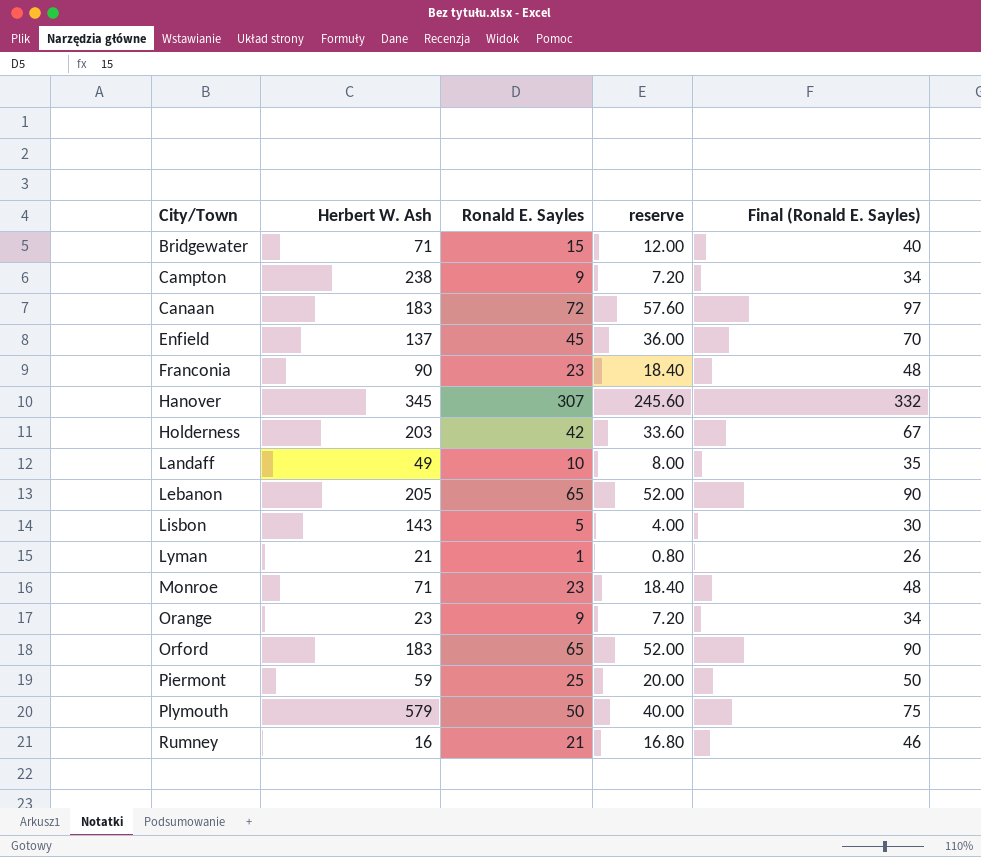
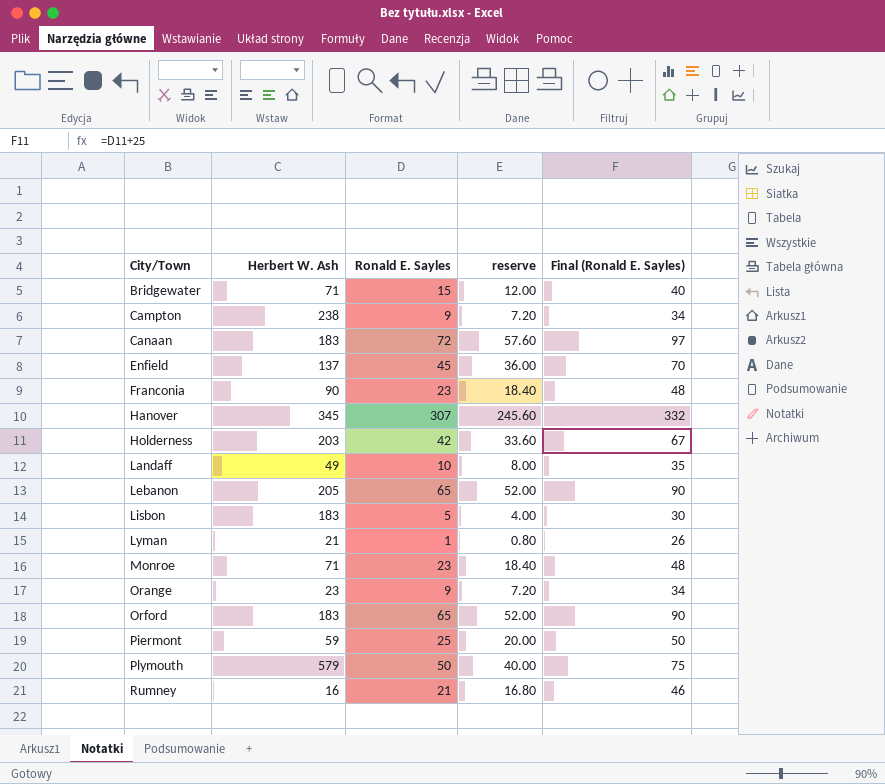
Lisbon | Herbert W. Ash: 143 -> 183

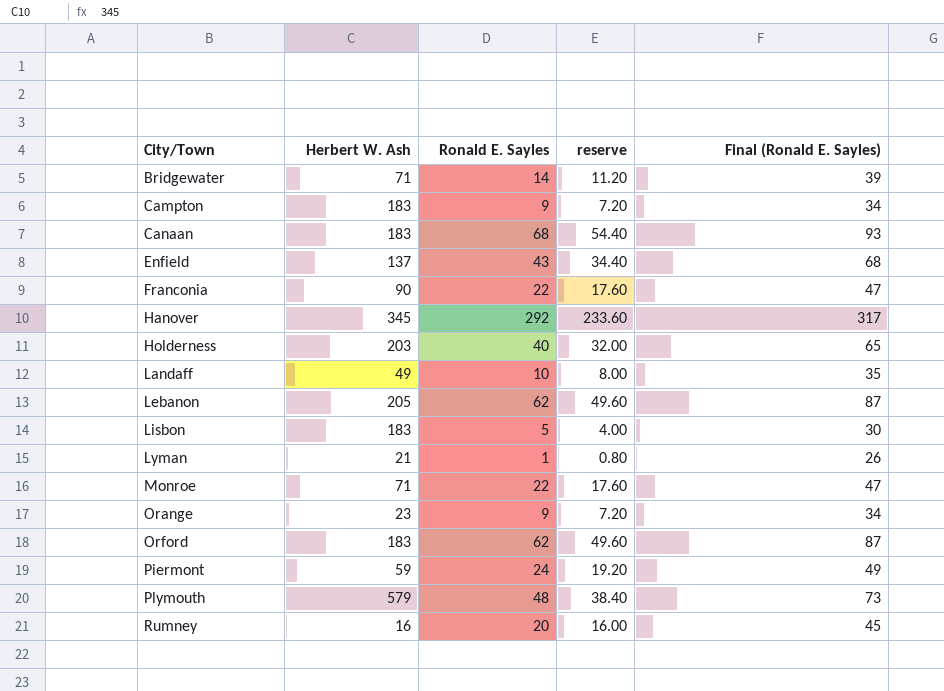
Bridgewater | Ronald E. Sayles: 15 -> 14
Bridgewater | reserve: 12.00 -> 11.20
Bridgewater | Final (Ronald E. Sayles): 40 -> 39
Campton | Herbert W. Ash: 238 -> 183
Canaan | Ronald E. Sayles: 72 -> 68
Canaan | reserve: 57.60 -> 54.40
Canaan | Final (Ronald E. Sayles): 97 -> 93
Enfield | Ronald E. Sayles: 45 -> 43
Enfield | reserve: 36.00 -> 34.40
Enfield | Final (Ronald E. Sayles): 70 -> 68
Franconia | Ronald E. Sayles: 23 -> 22
Franconia | reserve: 18.40 -> 17.60
Franconia | Final (Ronald E. Sayles): 48 -> 47
Hanover | Ronald E. Sayles: 307 -> 292
Hanover | reserve: 245.60 -> 233.60
Hanover | Final (Ronald E. Sayles): 332 -> 317
Holderness | Ronald E. Sayles: 42 -> 40
Holderness | reserve: 33.60 -> 32.00
Holderness | Final (Ronald E. Sayles): 67 -> 65
Lebanon | Ronald E. Sayles: 65 -> 62
Lebanon | reserve: 52.00 -> 49.60
Lebanon | Final (Ronald E. Sayles): 90 -> 87
Monroe | Ronald E. Sayles: 23 -> 22
Monroe | reserve: 18.40 -> 17.60
Monroe | Final (Ronald E. Sayles): 48 -> 47
Orford | Ronald E. Sayles: 65 -> 62
Orford | reserve: 52.00 -> 49.60
Orford | Final (Ronald E. Sayles): 90 -> 87
Piermont | Ronald E. Sayles: 25 -> 24
Piermont | reserve: 20.00 -> 19.20
Piermont | Final (Ronald E. Sayles): 50 -> 49
Plymouth | Ronald E. Sayles: 50 -> 48
Plymouth | reserve: 40.00 -> 38.40
Plymouth | Final (Ronald E. Sayles): 75 -> 73
Rumney | Ronald E. Sayles: 21 -> 20
Rumney | reserve: 16.80 -> 16.00
Rumney | Final (Ronald E. Sayles): 46 -> 45

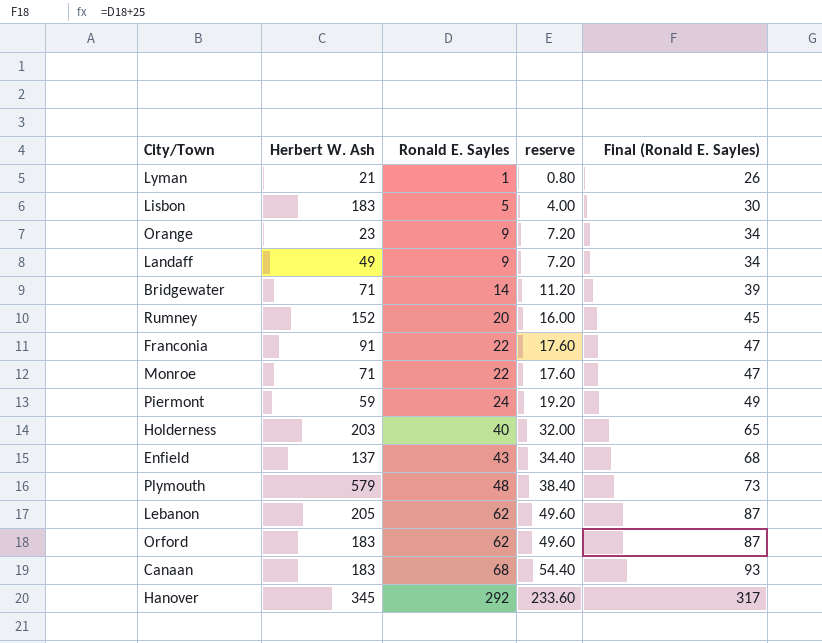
row order: City/Town ascending -> Ronald E. Sayles ascending
row Campton: 183 | 9 | 7.20 | 34 -> none
Landaff | Ronald E. Sayles: 10 -> 9
Landaff | reserve: 8.00 -> 7.20
Landaff | Final (Ronald E. Sayles): 35 -> 34
Rumney | Herbert W. Ash: 16 -> 152
Franconia | Herbert W. Ash: 90 -> 91

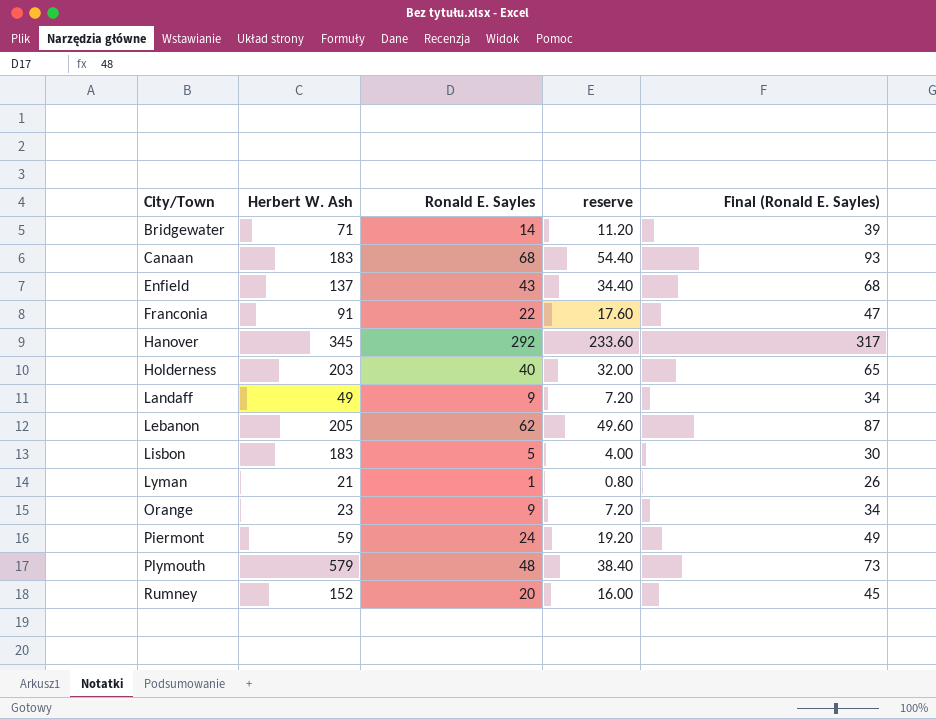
row order: Ronald E. Sayles ascending -> City/Town ascending
row Monroe: 71 | 22 | 17.60 | 47 -> none
row Orford: 183 | 62 | 49.60 | 87 -> none

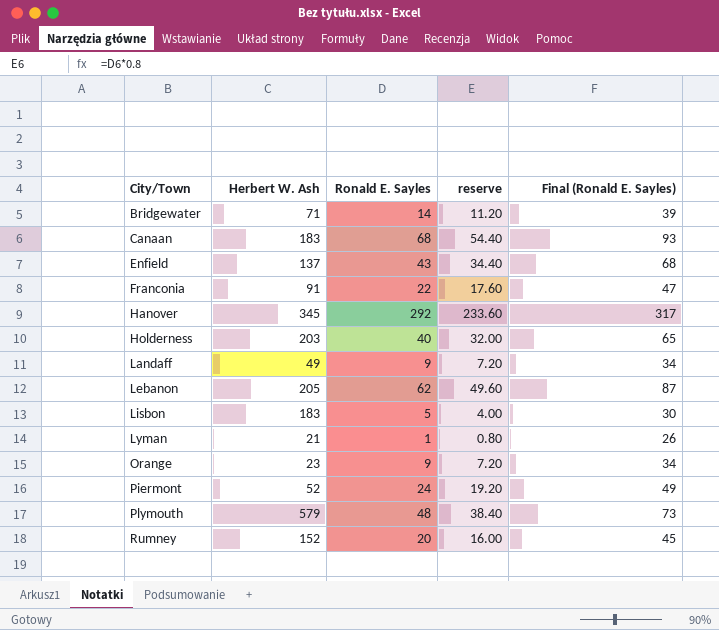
Piermont | Herbert W. Ash: 59 -> 52

